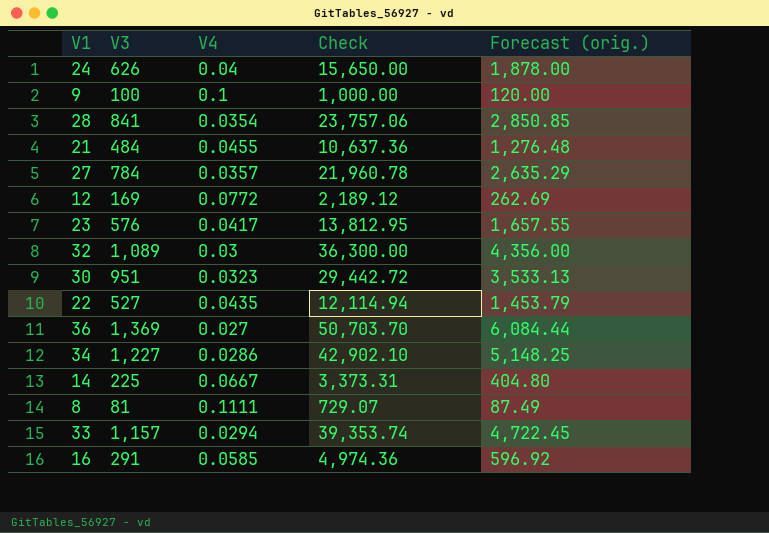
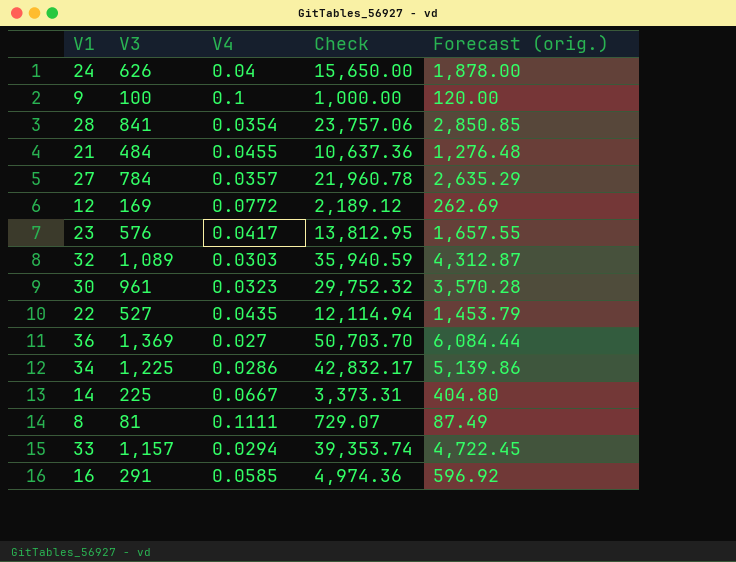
32 | V4: 0.03 -> 0.0303
32 | Check: 36,300.00 -> 35,940.59
32 | Forecast (orig.): 4,356.00 -> 4,312.87
30 | V3: 951 -> 961
30 | Check: 29,442.72 -> 29,752.32
30 | Forecast (orig.): 3,533.13 -> 3,570.28
34 | V3: 1,227 -> 1,225
34 | Check: 42,902.10 -> 42,832.17
34 | Forecast (orig.): 5,148.25 -> 5,139.86

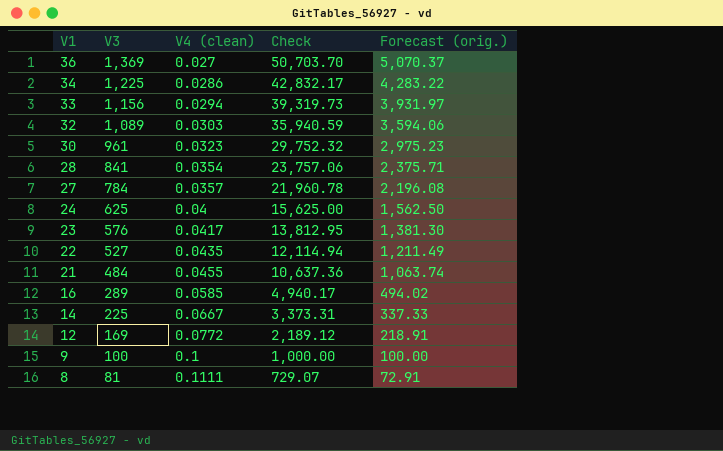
row order: none -> V1 descending
column name: V4 -> V4 (clean)
column Forecast (orig.) | formula: [Check] * 0.12 -> [Check] * 0.1
33 | V3: 1,157 -> 1,156
33 | Check: 39,353.74 -> 39,319.73
24 | V3: 626 -> 625
24 | Check: 15,650.00 -> 15,625.00
16 | V3: 291 -> 289
16 | Check: 4,974.36 -> 4,940.17

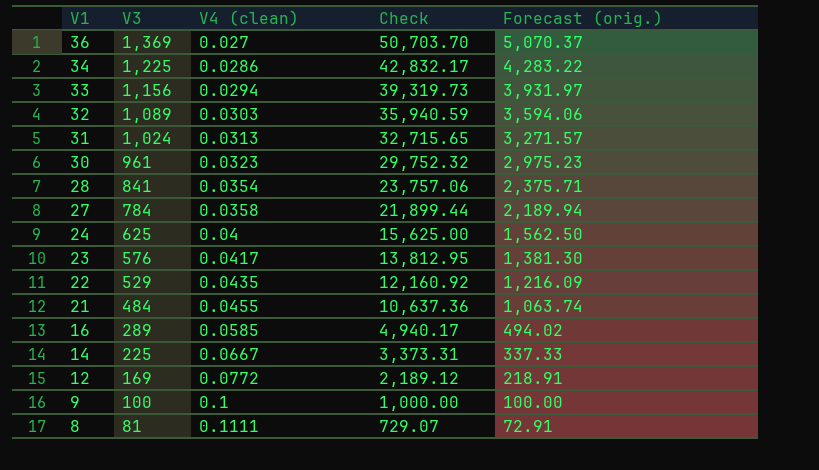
row 31: none -> 1,024 | 0.0313 | 32,715.65 | 3,271.57
27 | V4 (clean): 0.0357 -> 0.0358
27 | Check: 21,960.78 -> 21,899.44
27 | Forecast (orig.): 2,196.08 -> 2,189.94
22 | V3: 527 -> 529
22 | Check: 12,114.94 -> 12,160.92
22 | Forecast (orig.): 1,211.49 -> 1,216.09

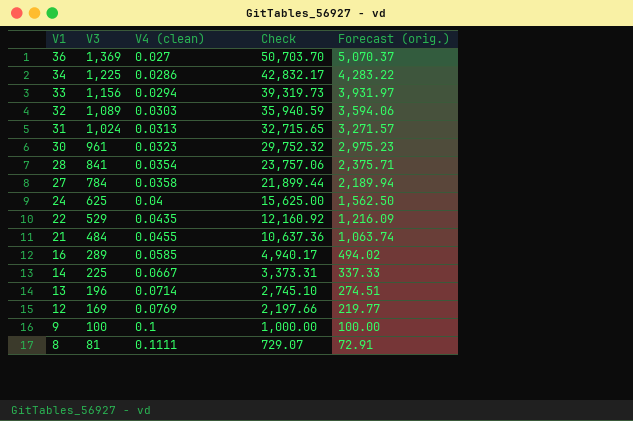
row 23: 576 | 0.0417 | 13,812.95 | 1,381.30 -> none
row 13: none -> 196 | 0.0714 | 2,745.10 | 274.51
12 | V4 (clean): 0.0772 -> 0.0769
12 | Check: 2,189.12 -> 2,197.66
12 | Forecast (orig.): 218.91 -> 219.77

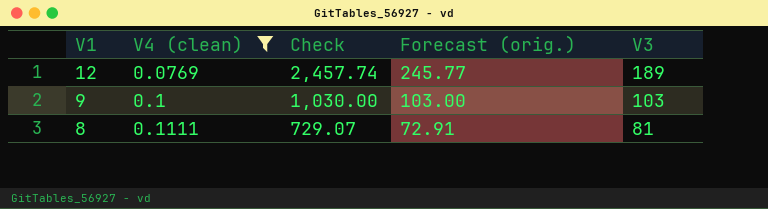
filter: none -> V4 (clean) >= 0.0769
column V3 | position: 2 -> 5
12 | Check: 2,197.66 -> 2,457.74
12 | Forecast (orig.): 219.77 -> 245.77
12 | V3: 169 -> 189
9 | Check: 1,000.00 -> 1,030.00
9 | Forecast (orig.): 100.00 -> 103.00
9 | V3: 100 -> 103

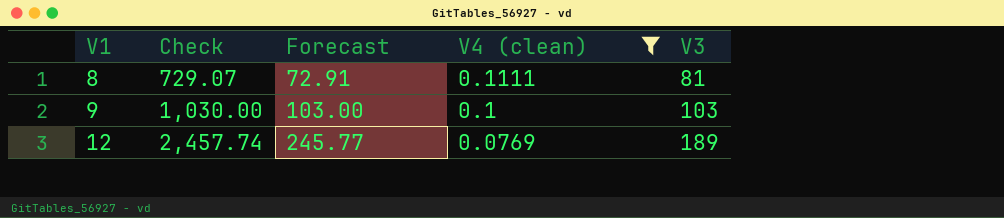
row order: V1 descending -> V1 ascending
column name: Forecast (orig.) -> Forecast
column V4 (clean) | position: 2 -> 4

